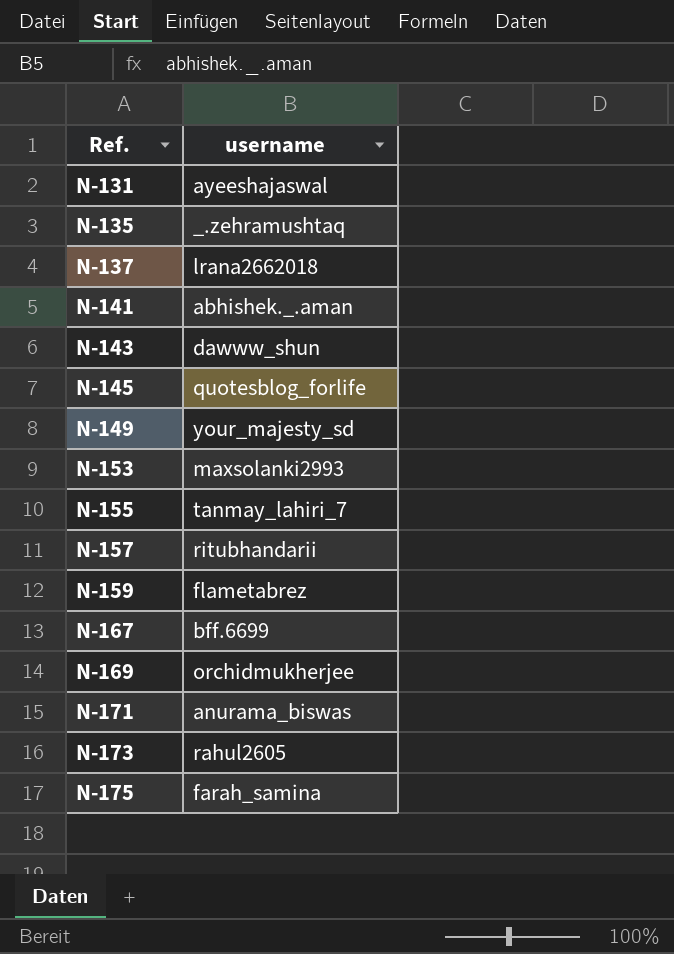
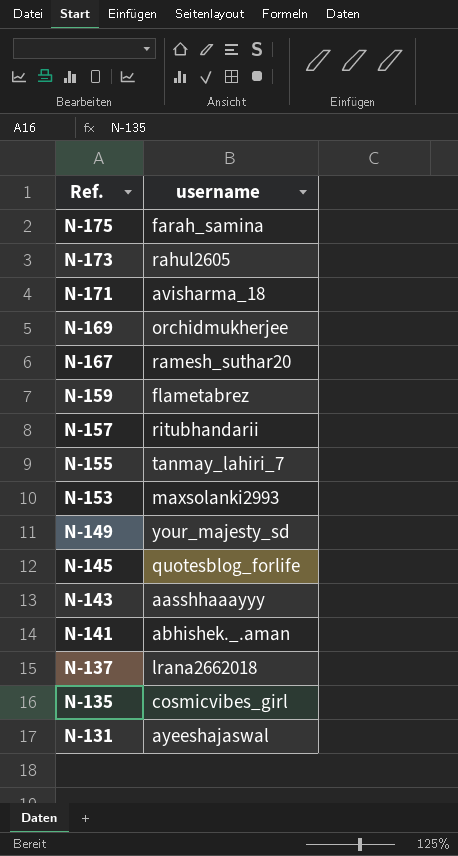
row order: Ref. ascending -> Ref. descending
N-171 | username: anurama_biswas -> avisharma_18
N-167 | username: bff.6699 -> ramesh_suthar20
N-143 | username: dawww_shun -> aasshhaaayyy
N-135 | username: _.zehramushtaq -> cosmicvibes_girl

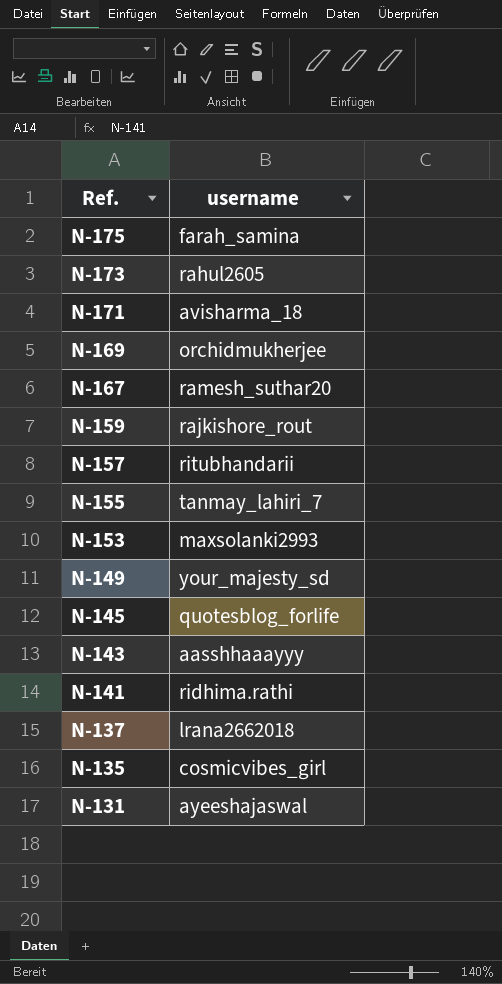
N-159 | username: flametabrez -> rajkishore_rout
N-141 | username: abhishek._.aman -> ridhima.rathi

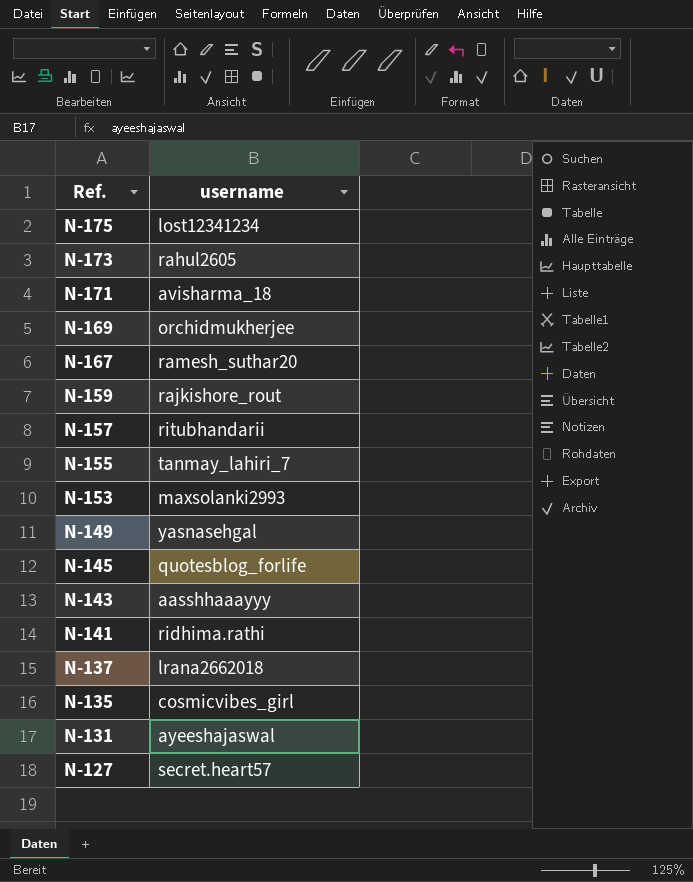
N-175 | username: farah_samina -> lost12341234
N-149 | username: your_majesty_sd -> yasnasehgal
row N-127: none -> secret.heart57

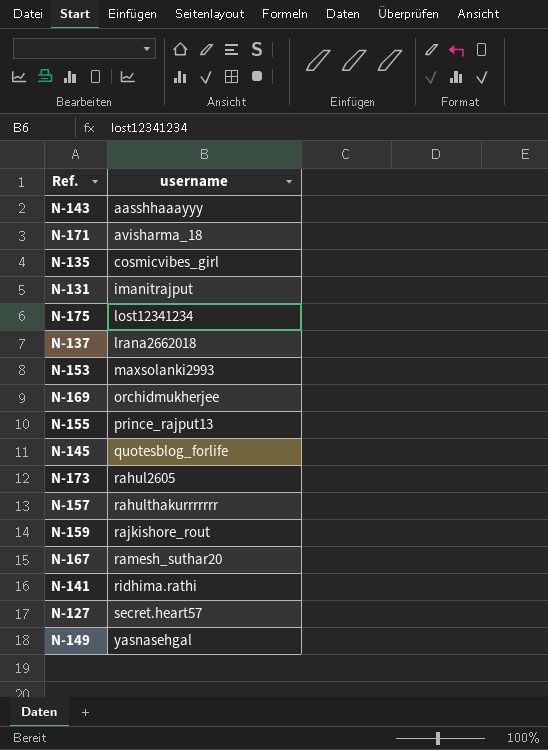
row order: Ref. descending -> username ascending
N-131 | username: ayeeshajaswal -> imanitrajput
N-155 | username: tanmay_lahiri_7 -> prince_rajput13
N-157 | username: ritubhandarii -> rahulthakurrrrrrr

